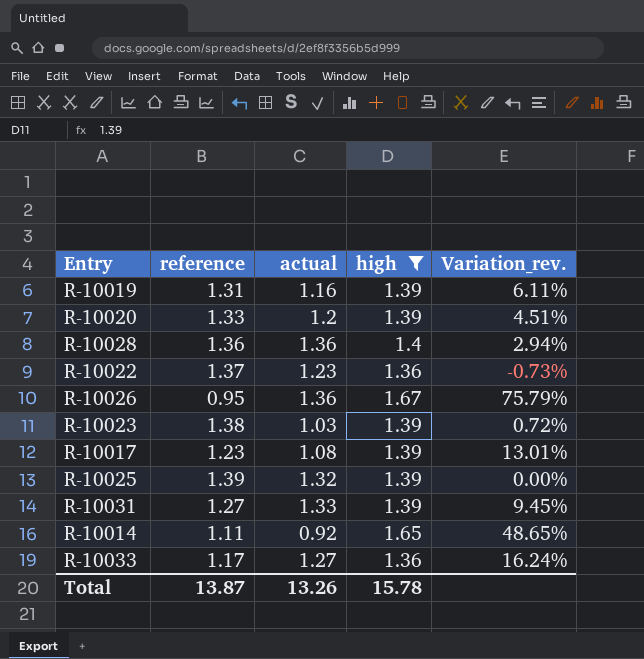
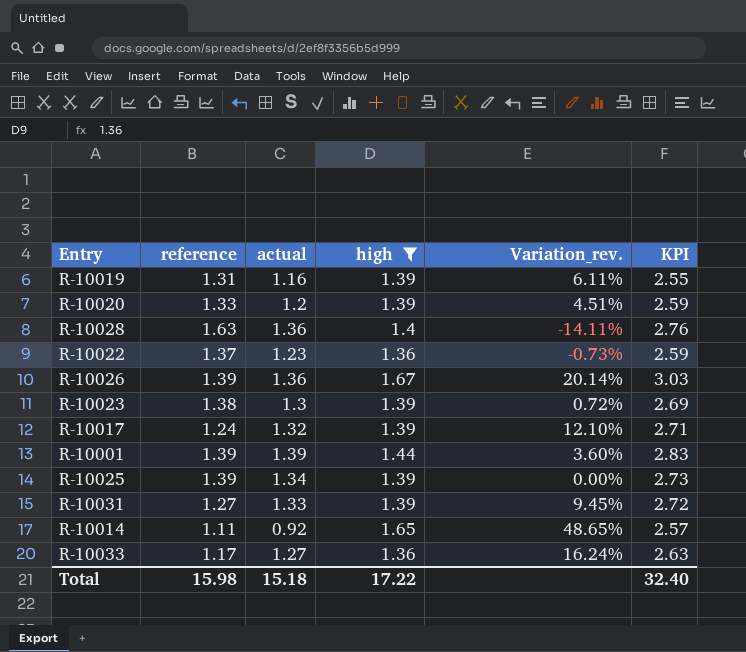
column KPI | formula: none -> [actual] + [high]
R-10028 | reference: 1.36 -> 1.63
R-10028 | Variation_rev.: 2.94% -> -14.11%
R-10026 | reference: 0.95 -> 1.39
R-10026 | Variation_rev.: 75.79% -> 20.14%
R-10023 | actual: 1.03 -> 1.3
R-10017 | reference: 1.23 -> 1.24
R-10017 | actual: 1.08 -> 1.32
R-10017 | Variation_rev.: 13.01% -> 12.10%
row R-10001: none -> 1.39 | 1.39 | 1.44 | 3.60% | 2.83
R-10025 | actual: 1.32 -> 1.34
Total | reference: 13.87 -> 15.98
Total | actual: 13.26 -> 15.18
Total | high: 15.78 -> 17.22

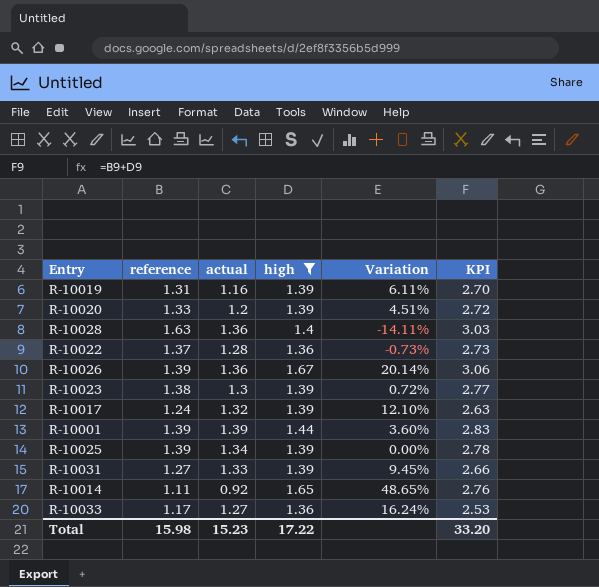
column name: Variation_rev. -> Variation
column KPI | formula: [actual] + [high] -> [reference] + [high]
R-10022 | actual: 1.23 -> 1.28
Total | actual: 15.18 -> 15.23
Total | KPI: 32.40 -> 33.20

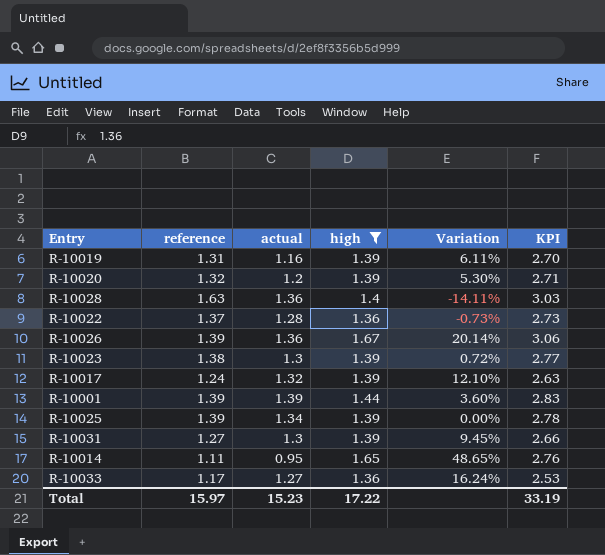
R-10020 | reference: 1.33 -> 1.32
R-10020 | Variation: 4.51% -> 5.30%
R-10020 | KPI: 2.72 -> 2.71
R-10031 | actual: 1.33 -> 1.3
R-10014 | actual: 0.92 -> 0.95
Total | reference: 15.98 -> 15.97
Total | KPI: 33.20 -> 33.19

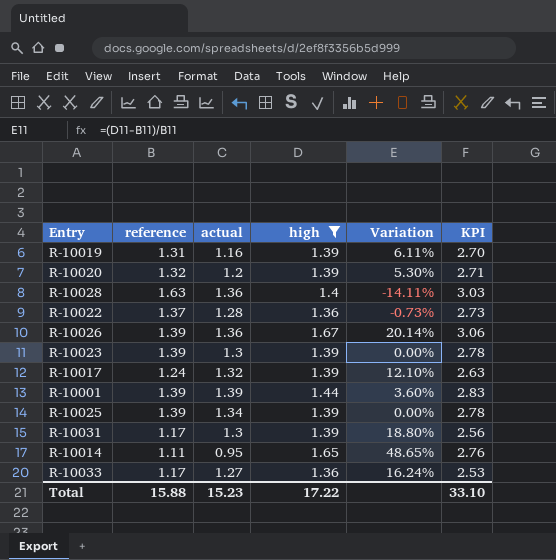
R-10023 | reference: 1.38 -> 1.39
R-10023 | Variation: 0.72% -> 0.00%
R-10023 | KPI: 2.77 -> 2.78
R-10031 | reference: 1.27 -> 1.17
R-10031 | Variation: 9.45% -> 18.80%
R-10031 | KPI: 2.66 -> 2.56
Total | reference: 15.97 -> 15.88
Total | KPI: 33.19 -> 33.10

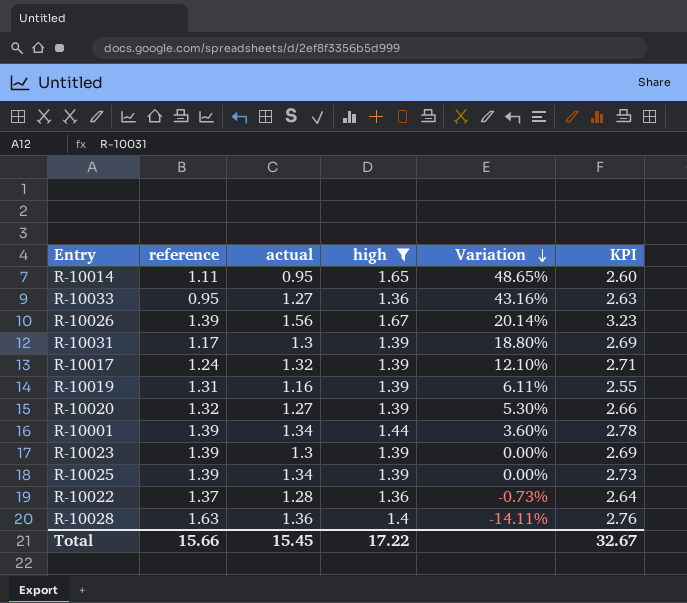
row order: none -> Variation descending
column KPI | formula: [reference] + [high] -> [actual] + [high]
R-10033 | reference: 1.17 -> 0.95
R-10033 | Variation: 16.24% -> 43.16%
R-10026 | actual: 1.36 -> 1.56
R-10020 | actual: 1.2 -> 1.27
R-10001 | actual: 1.39 -> 1.34
Total | reference: 15.88 -> 15.66
Total | actual: 15.23 -> 15.45
Total | KPI: 33.10 -> 32.67

